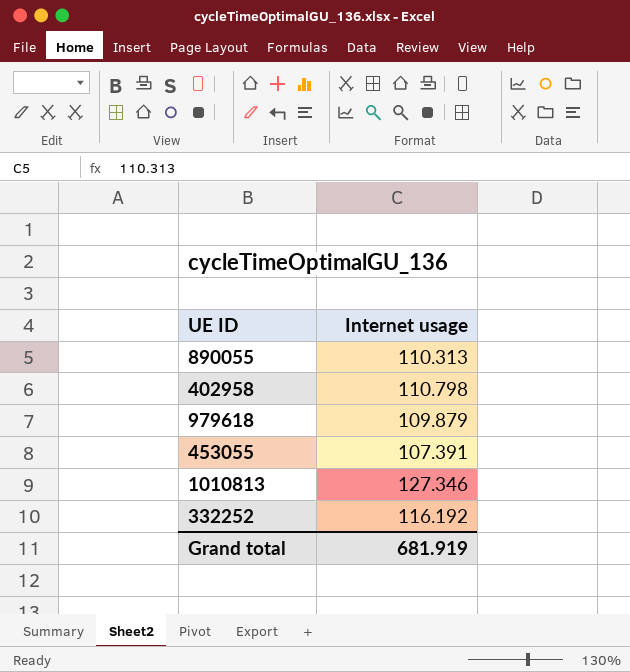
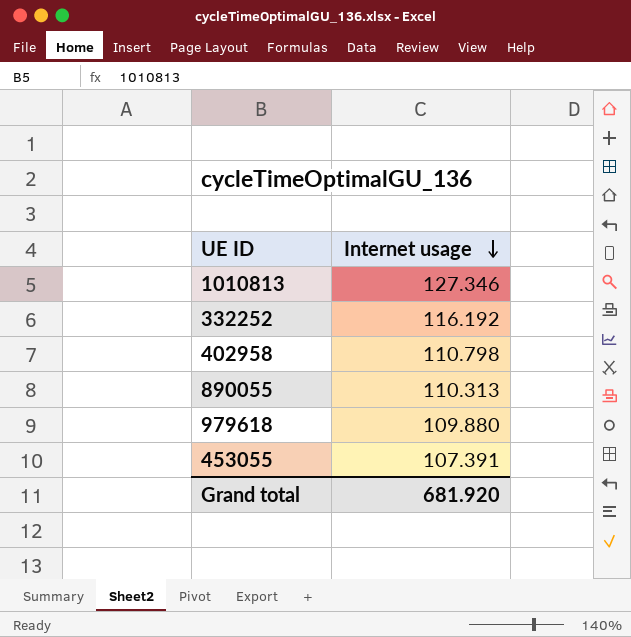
row order: none -> Internet usage descending
979618 | Internet usage: 109.879 -> 109.880
Grand total | Internet usage: 681.919 -> 681.920

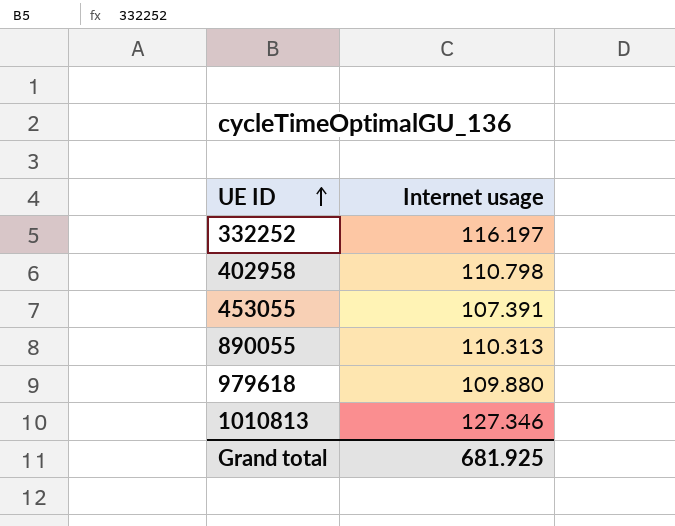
row order: Internet usage descending -> UE ID ascending
332252 | Internet usage: 116.192 -> 116.197
Grand total | Internet usage: 681.920 -> 681.925

